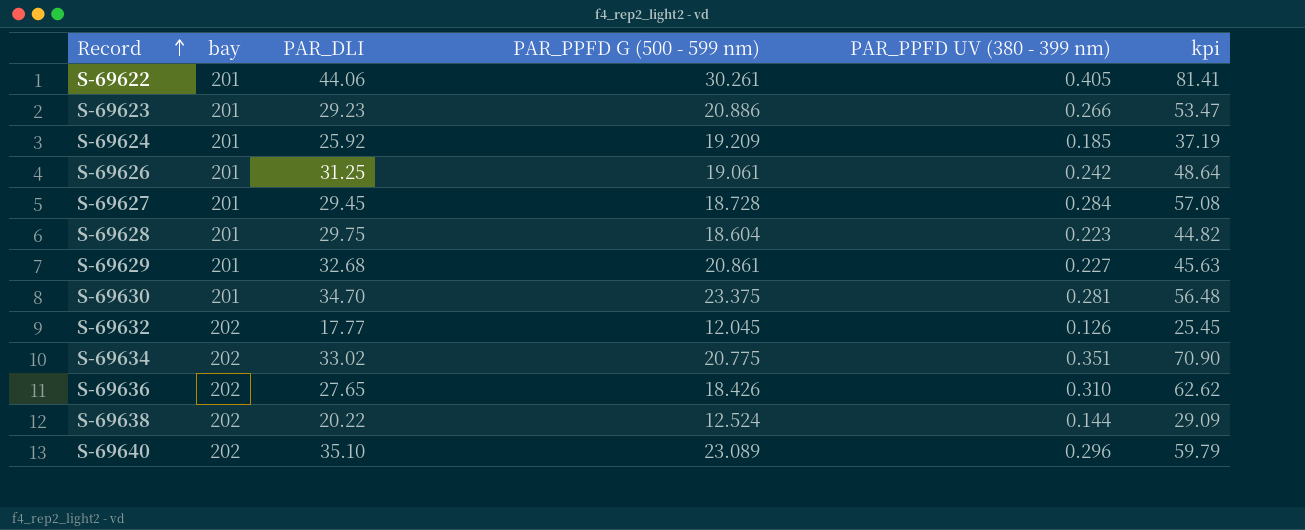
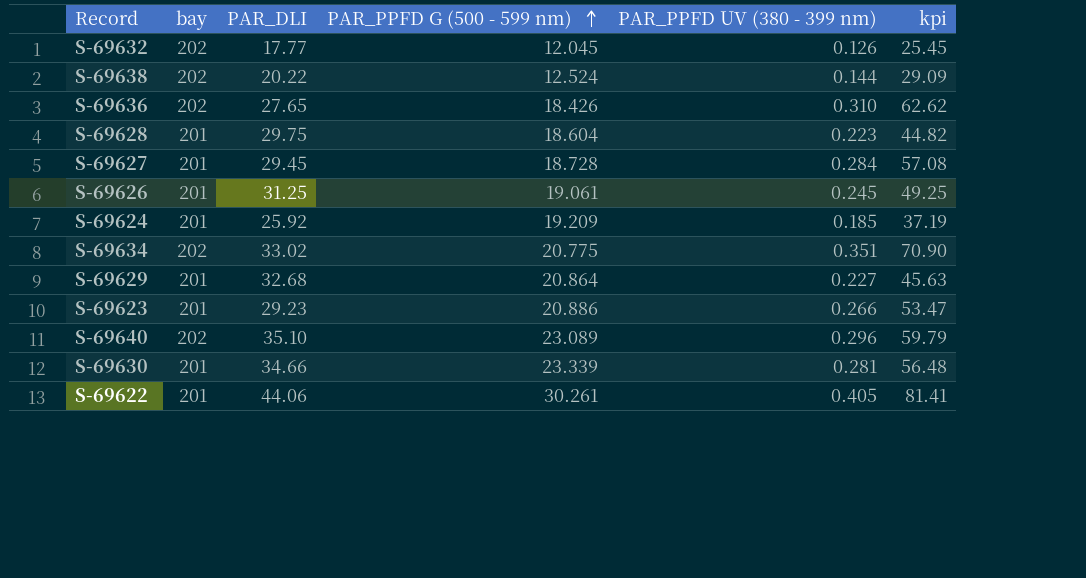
row order: Record ascending -> PAR_PPFD G (500 - 599 nm) ascending
S-69626 | PAR_PPFD UV (380 - 399 nm): 0.242 -> 0.245
S-69626 | kpi: 48.64 -> 49.25
S-69629 | PAR_PPFD G (500 - 599 nm): 20.861 -> 20.864
S-69630 | PAR_DLI: 34.70 -> 34.66
S-69630 | PAR_PPFD G (500 - 599 nm): 23.375 -> 23.339

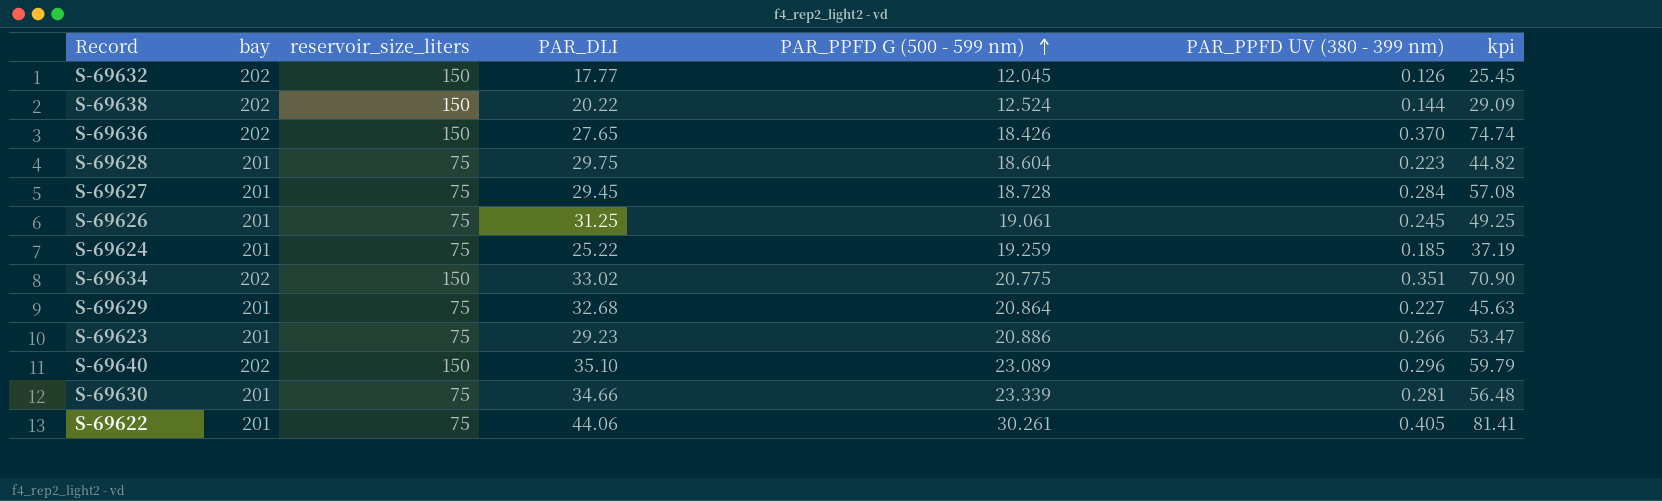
column reservoir_size_liters | position: none -> 3
S-69636 | PAR_PPFD UV (380 - 399 nm): 0.310 -> 0.370
S-69636 | kpi: 62.62 -> 74.74
S-69624 | PAR_DLI: 25.92 -> 25.22
S-69624 | PAR_PPFD G (500 - 599 nm): 19.209 -> 19.259

